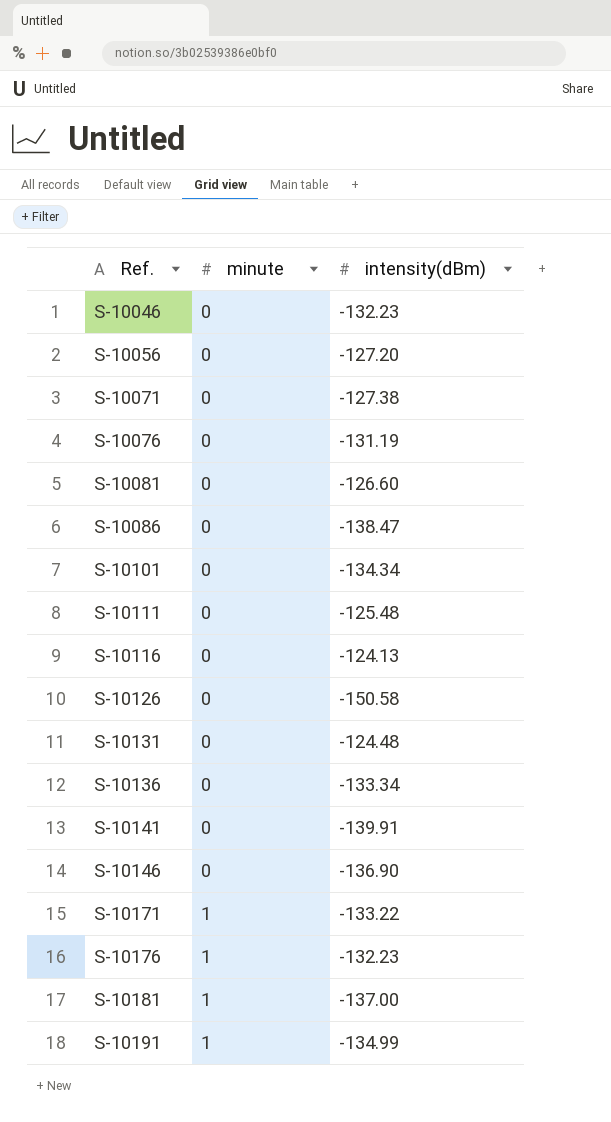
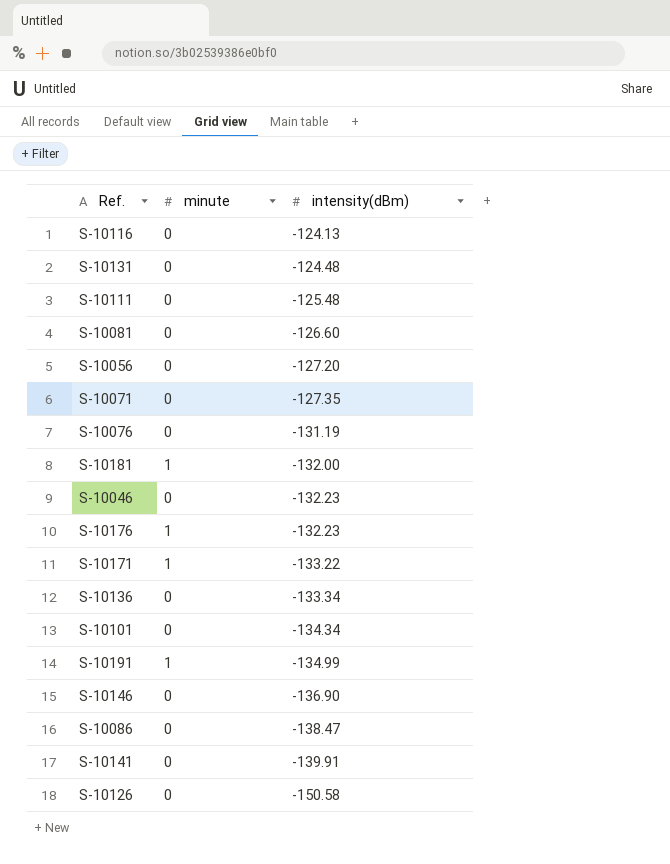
row order: Ref. ascending -> intensity(dBm) descending
S-10071 | intensity(dBm): -127.38 -> -127.35
S-10181 | intensity(dBm): -137.00 -> -132.00

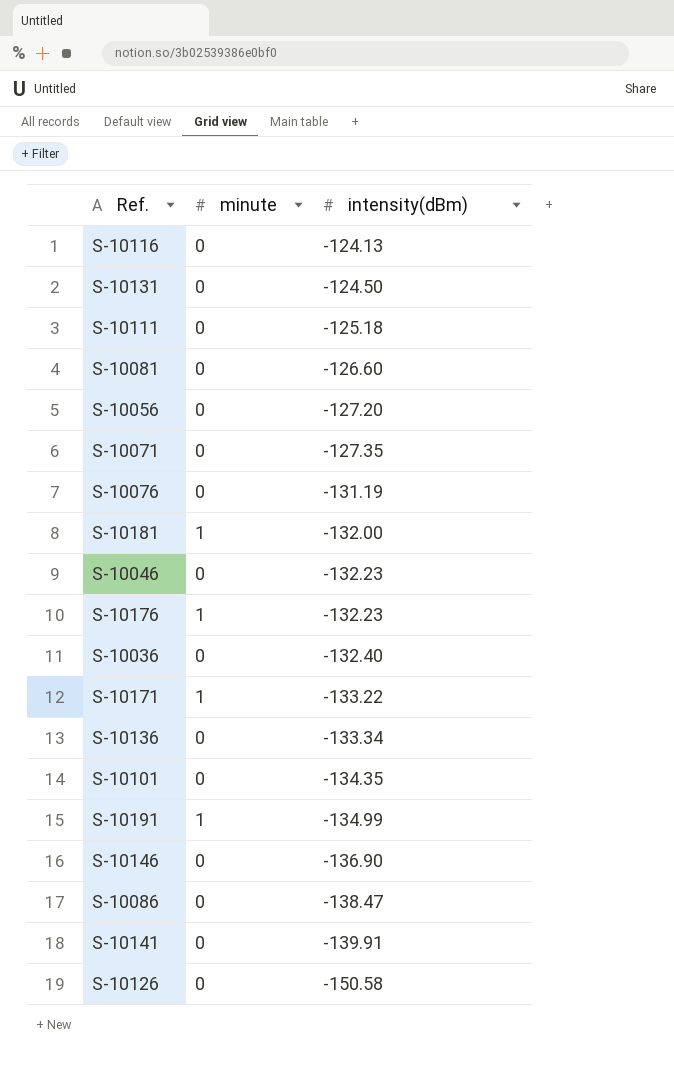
S-10131 | intensity(dBm): -124.48 -> -124.50
S-10111 | intensity(dBm): -125.48 -> -125.18
row S-10036: none -> 0 | -132.40
S-10101 | intensity(dBm): -134.34 -> -134.35

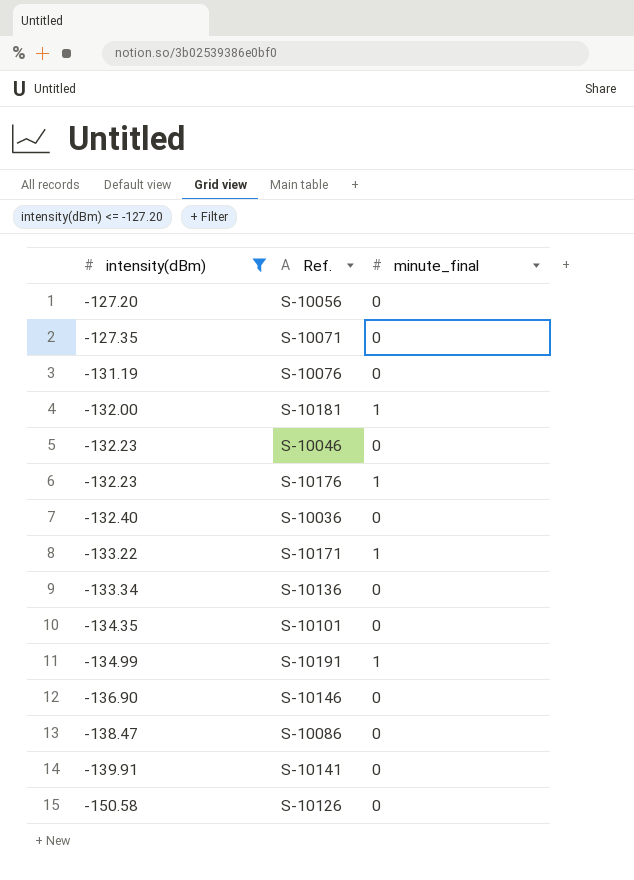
filter: none -> intensity(dBm) <= -127.20
column intensity(dBm) | position: 3 -> 1
column name: minute -> minute_final

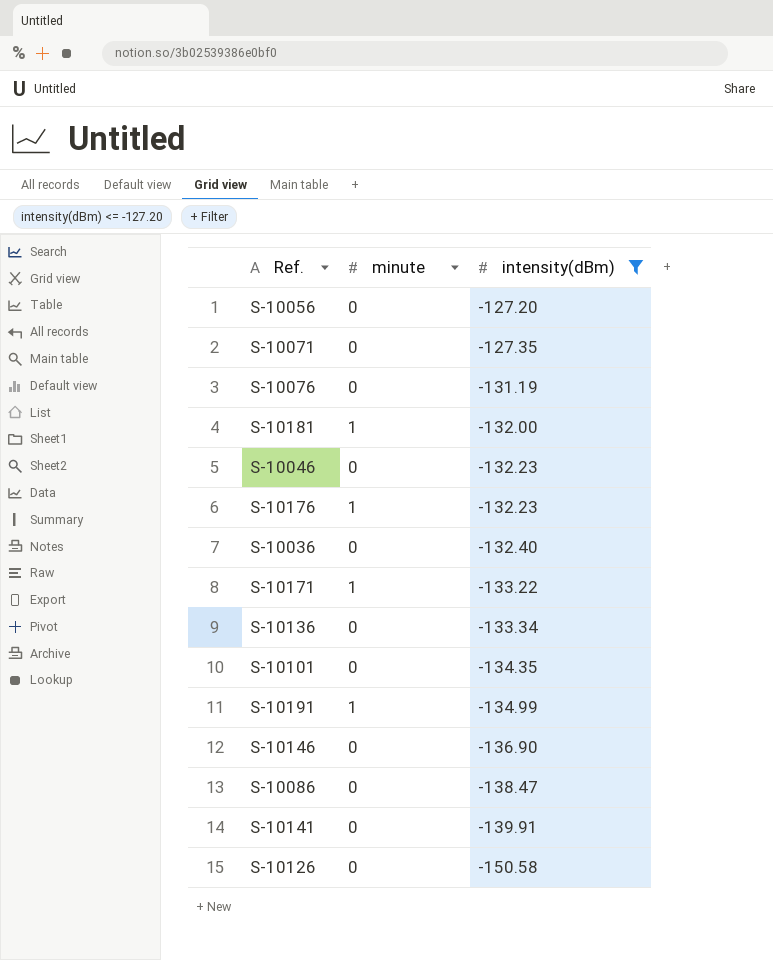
column name: minute_final -> minute
column intensity(dBm) | position: 1 -> 3

